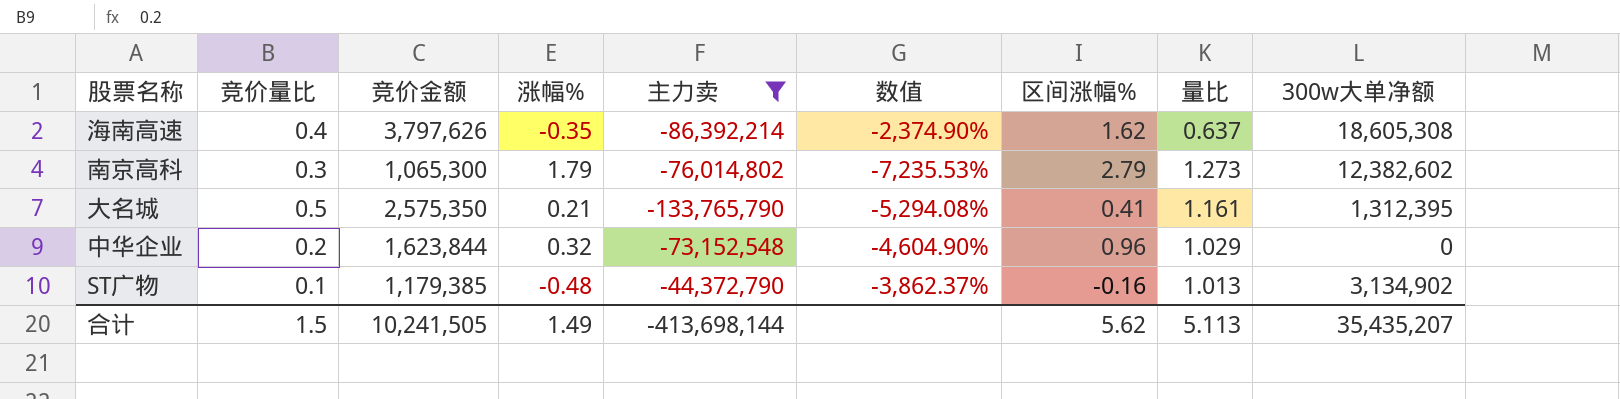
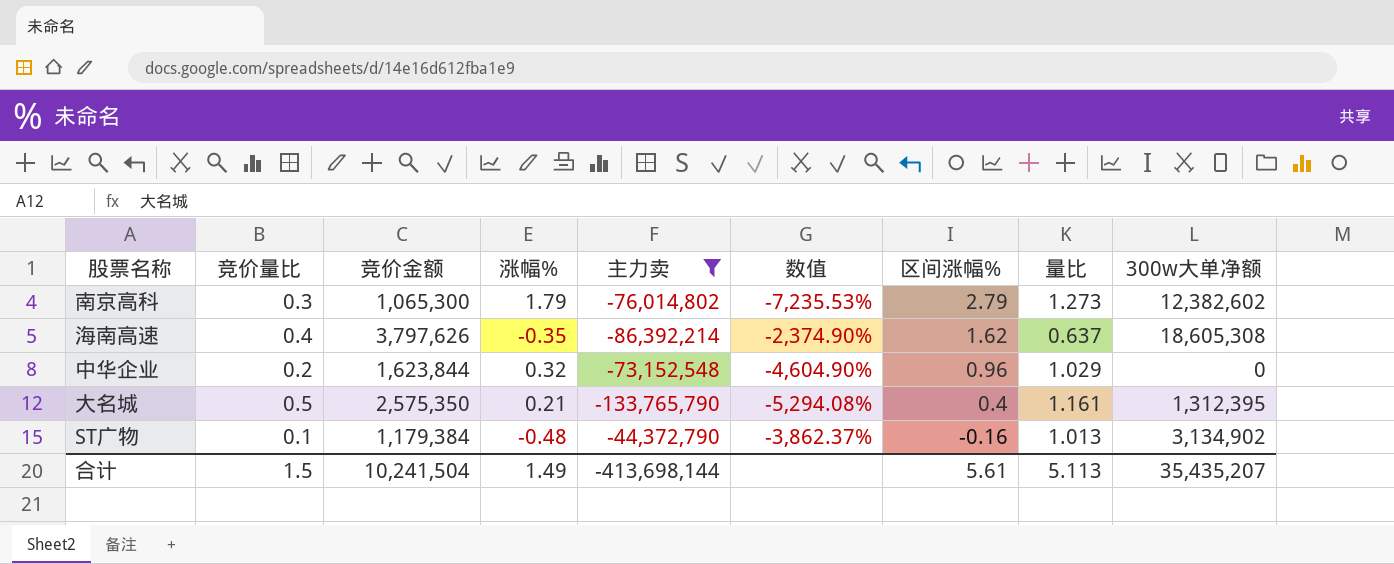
row order: none -> 区间涨幅% descending
大名城 | 区间涨幅%: 0.41 -> 0.4
ST广物 | 竞价金额: 1,179,385 -> 1,179,384
合计 | 竞价金额: 10,241,505 -> 10,241,504
合计 | 区间涨幅%: 5.62 -> 5.61

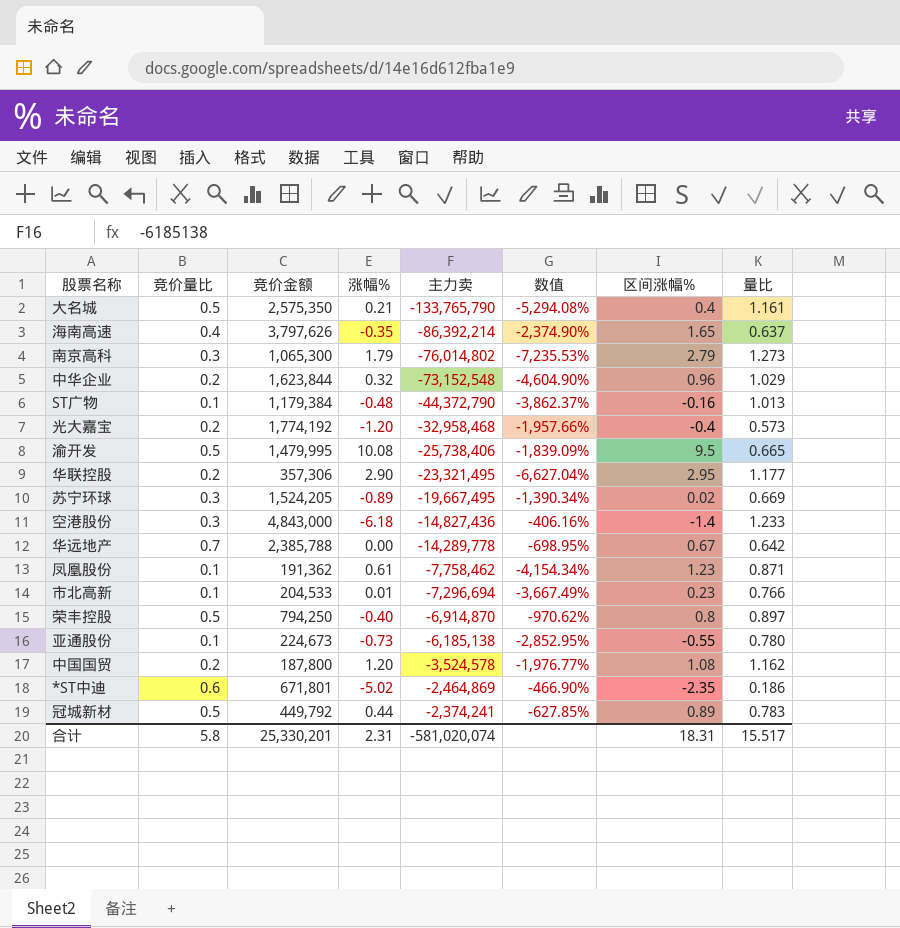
filter: 主力卖 <= -44,372,790 -> none
row order: 区间涨幅% descending -> 主力卖 ascending
column 300w大单净额 | position: 9 -> none
海南高速 | 区间涨幅%: 1.62 -> 1.65
合计 | 竞价量比: 1.5 -> 5.8
合计 | 竞价金额: 10,241,504 -> 25,330,201
合计 | 涨幅%: 1.49 -> 2.31
合计 | 主力卖: -413,698,144 -> -581,020,074
合计 | 区间涨幅%: 5.61 -> 18.31
合计 | 量比: 5.113 -> 15.517

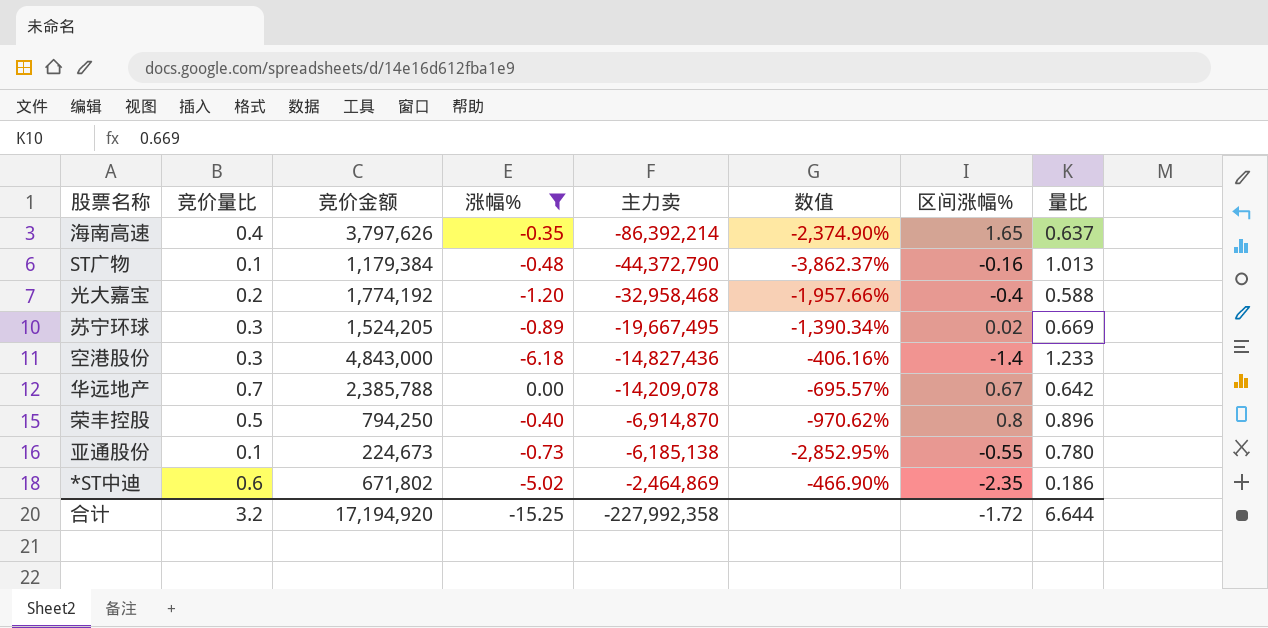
filter: none -> 涨幅% <= 0.00
光大嘉宝 | 量比: 0.573 -> 0.588
华远地产 | 主力卖: -14,289,778 -> -14,209,078
华远地产 | 数值: -698.95% -> -695.57%
荣丰控股 | 量比: 0.897 -> 0.896
*ST中迪 | 竞价金额: 671,801 -> 671,802
合计 | 竞价量比: 5.8 -> 3.2
合计 | 竞价金额: 25,330,201 -> 17,194,920
合计 | 涨幅%: 2.31 -> -15.25
合计 | 主力卖: -581,020,074 -> -227,992,358
合计 | 区间涨幅%: 18.31 -> -1.72
合计 | 量比: 15.517 -> 6.644

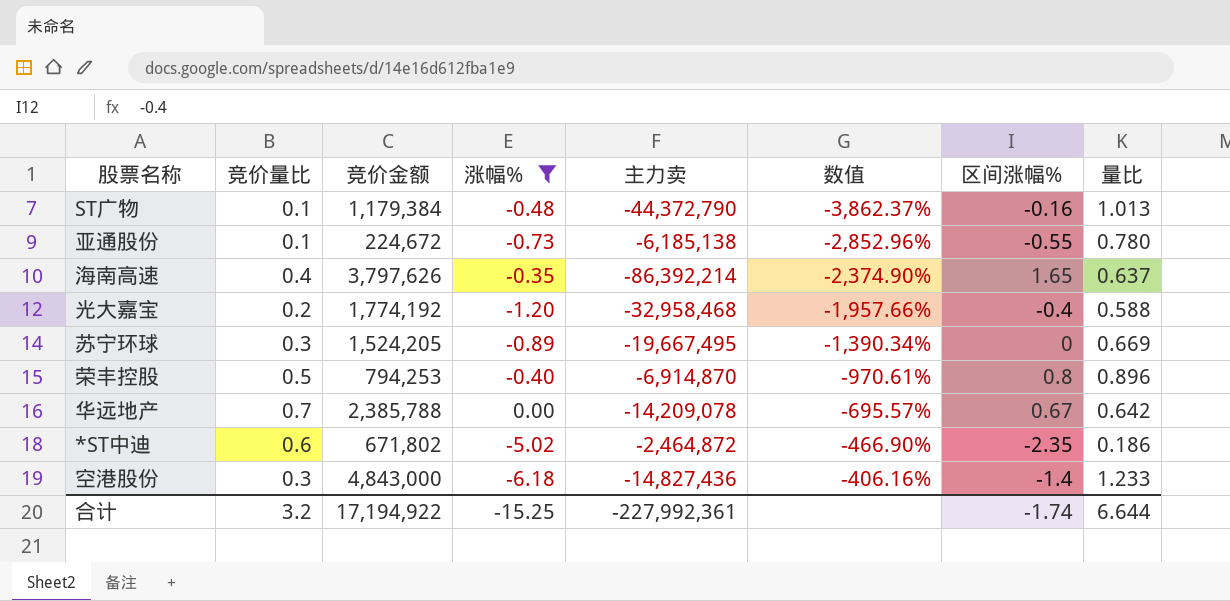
row order: 主力卖 ascending -> 数值 ascending
亚通股份 | 竞价金额: 224,673 -> 224,672
亚通股份 | 数值: -2,852.95% -> -2,852.96%
苏宁环球 | 区间涨幅%: 0.02 -> 0
荣丰控股 | 竞价金额: 794,250 -> 794,253
荣丰控股 | 数值: -970.62% -> -970.61%
*ST中迪 | 主力卖: -2,464,869 -> -2,464,872
合计 | 竞价金额: 17,194,920 -> 17,194,922
合计 | 主力卖: -227,992,358 -> -227,992,361
合计 | 区间涨幅%: -1.72 -> -1.74

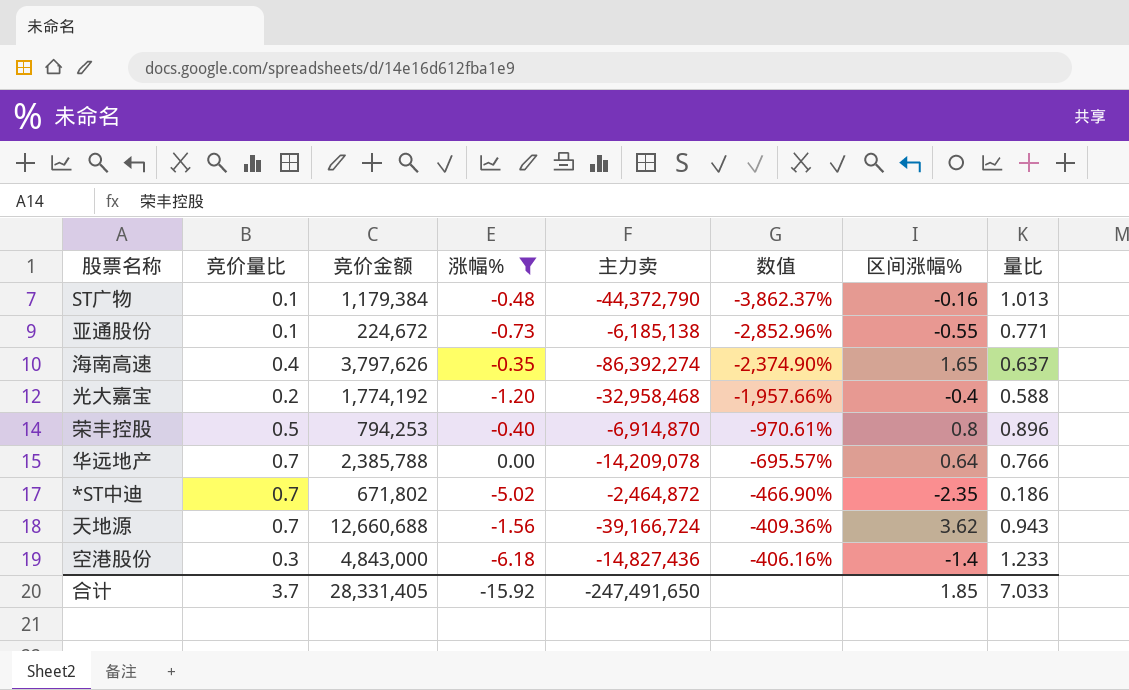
row 苏宁环球: 0.3 | 1,524,205 | -0.89 | -19,667,495 | -1,390.34% | 0 | 0.669 -> none
亚通股份 | 量比: 0.780 -> 0.771
海南高速 | 主力卖: -86,392,214 -> -86,392,274
华远地产 | 区间涨幅%: 0.67 -> 0.64
华远地产 | 量比: 0.642 -> 0.766
*ST中迪 | 竞价量比: 0.6 -> 0.7
row 天地源: none -> 0.7 | 12,660,688 | -1.56 | -39,166,724 | -409.36% | 3.62 | 0.943
合计 | 竞价量比: 3.2 -> 3.7
合计 | 竞价金额: 17,194,922 -> 28,331,405
合计 | 涨幅%: -15.25 -> -15.92
合计 | 主力卖: -227,992,361 -> -247,491,650
合计 | 区间涨幅%: -1.74 -> 1.85
合计 | 量比: 6.644 -> 7.033

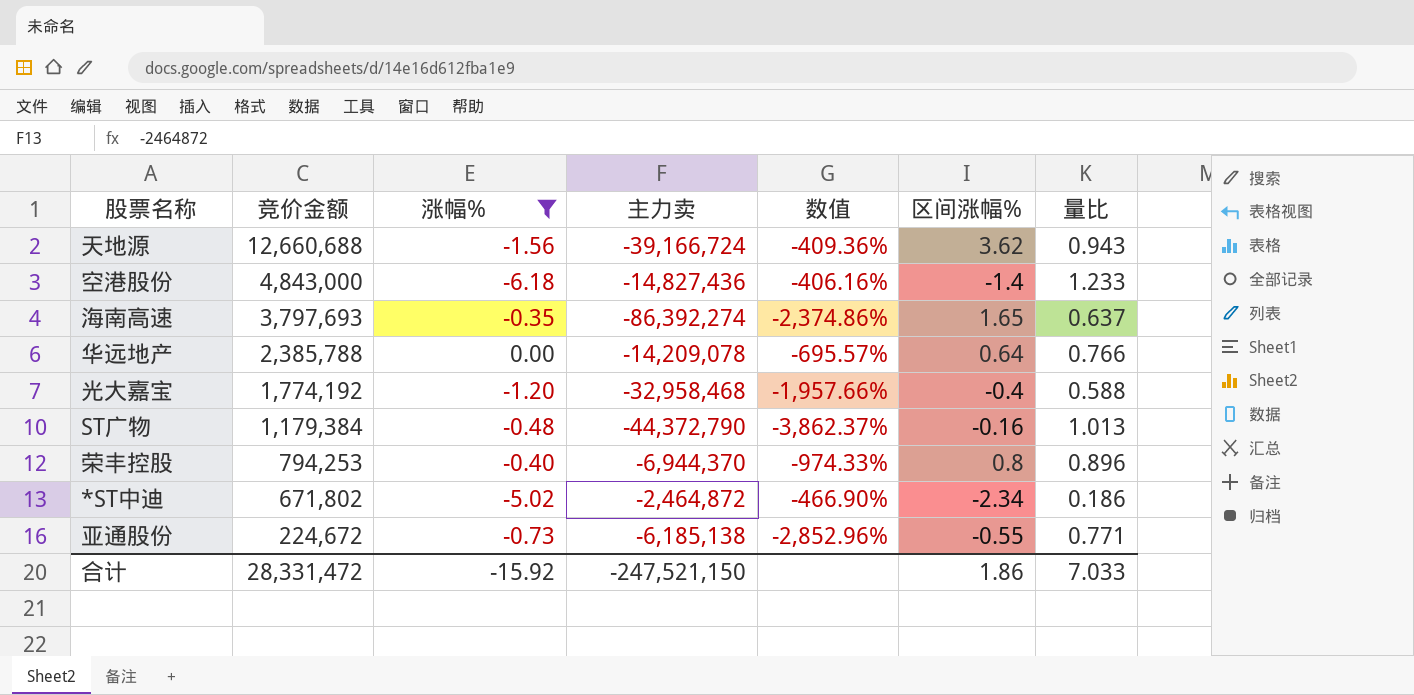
row order: 数值 ascending -> 竞价金额 descending
column 竞价量比 | position: 2 -> none
海南高速 | 竞价金额: 3,797,626 -> 3,797,693
海南高速 | 数值: -2,374.90% -> -2,374.86%
荣丰控股 | 主力卖: -6,914,870 -> -6,944,370
荣丰控股 | 数值: -970.61% -> -974.33%
*ST中迪 | 区间涨幅%: -2.35 -> -2.34
合计 | 竞价金额: 28,331,405 -> 28,331,472
合计 | 主力卖: -247,491,650 -> -247,521,150
合计 | 区间涨幅%: 1.85 -> 1.86

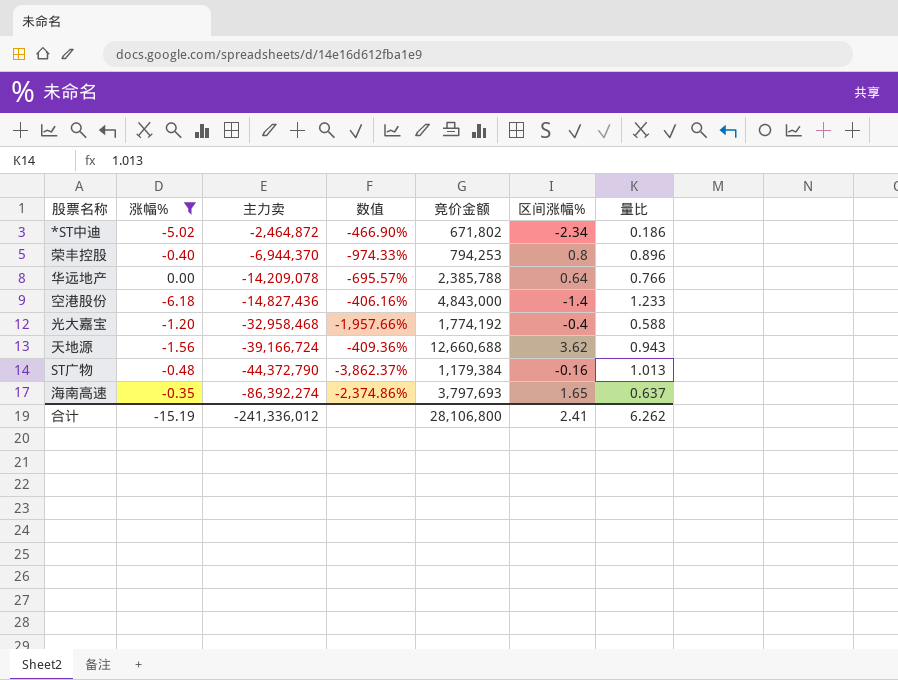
row order: 竞价金额 descending -> 主力卖 descending
column 竞价金额 | position: 2 -> 5
row 亚通股份: 224,672 | -0.73 | -6,185,138 | -2,852.96% | -0.55 | 0.771 -> none
合计 | 涨幅%: -15.92 -> -15.19
合计 | 主力卖: -247,521,150 -> -241,336,012
合计 | 竞价金额: 28,331,472 -> 28,106,800
合计 | 区间涨幅%: 1.86 -> 2.41
合计 | 量比: 7.033 -> 6.262

